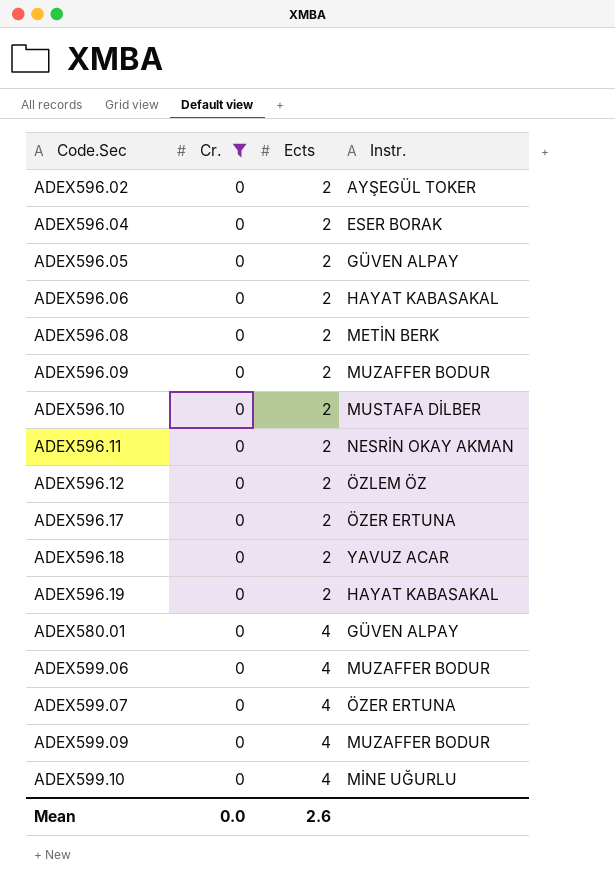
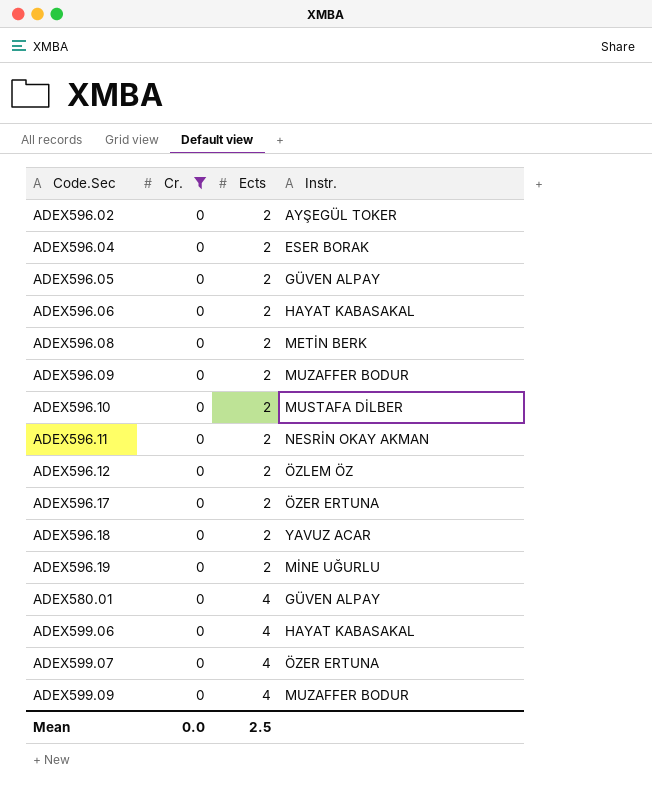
row ADEX599.10: 0 | 4 | MİNE UĞURLU -> none
ADEX596.19 | Instr.: HAYAT KABASAKAL -> MİNE UĞURLU
ADEX599.06 | Instr.: MUZAFFER BODUR -> HAYAT KABASAKAL
Mean | Ects: 2.6 -> 2.5

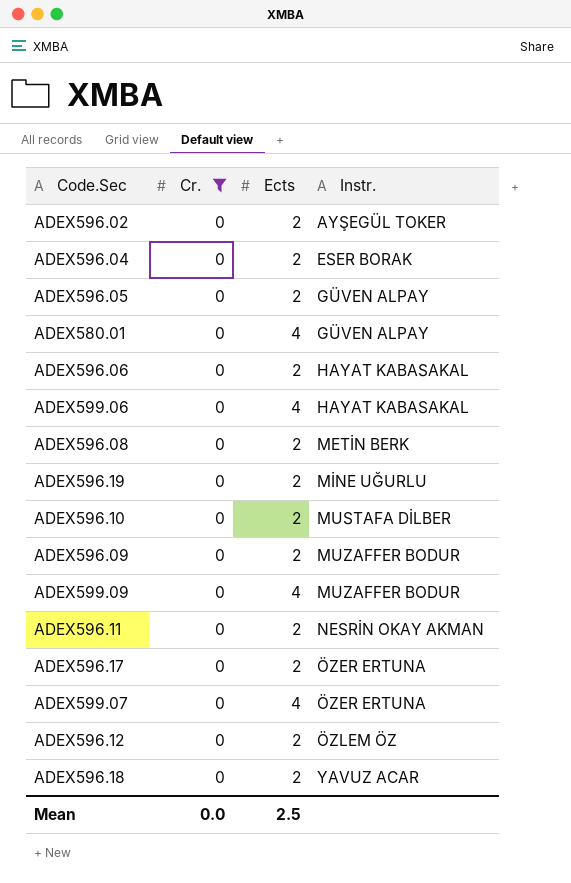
row order: Ects ascending -> Instr. ascending

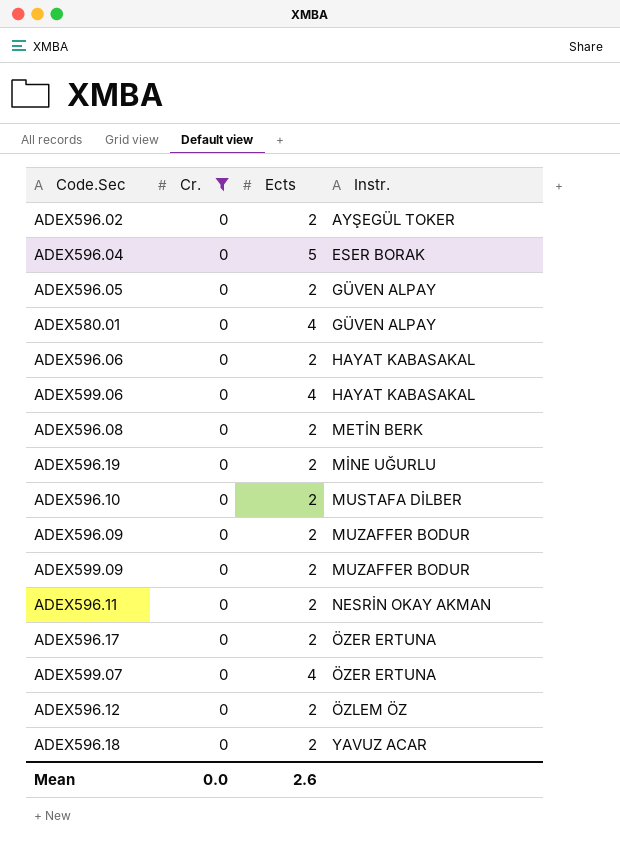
ADEX596.04 | Ects: 2 -> 5
ADEX599.09 | Ects: 4 -> 2
Mean | Ects: 2.5 -> 2.6

